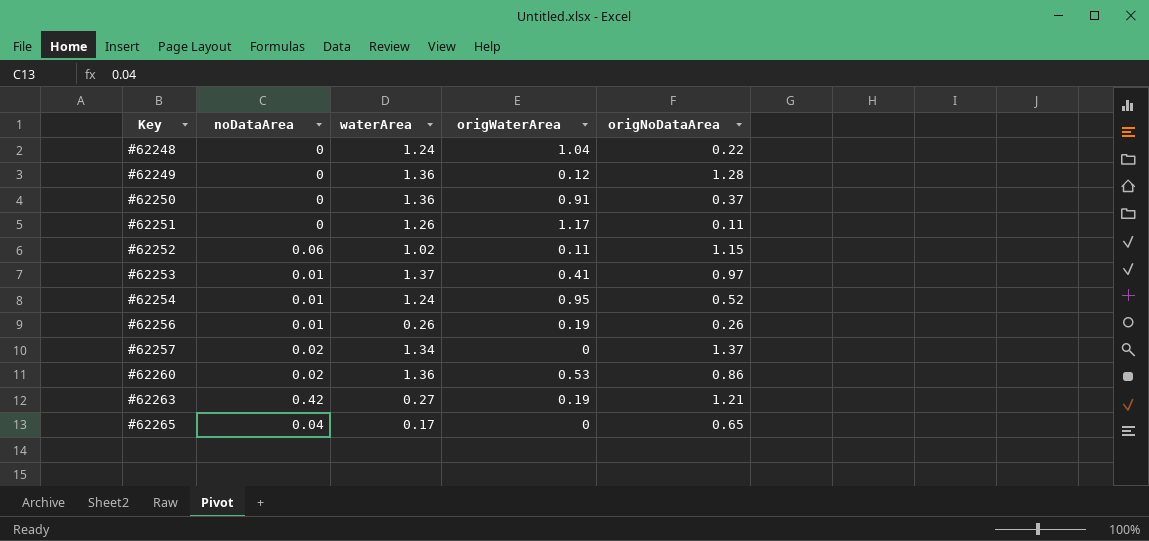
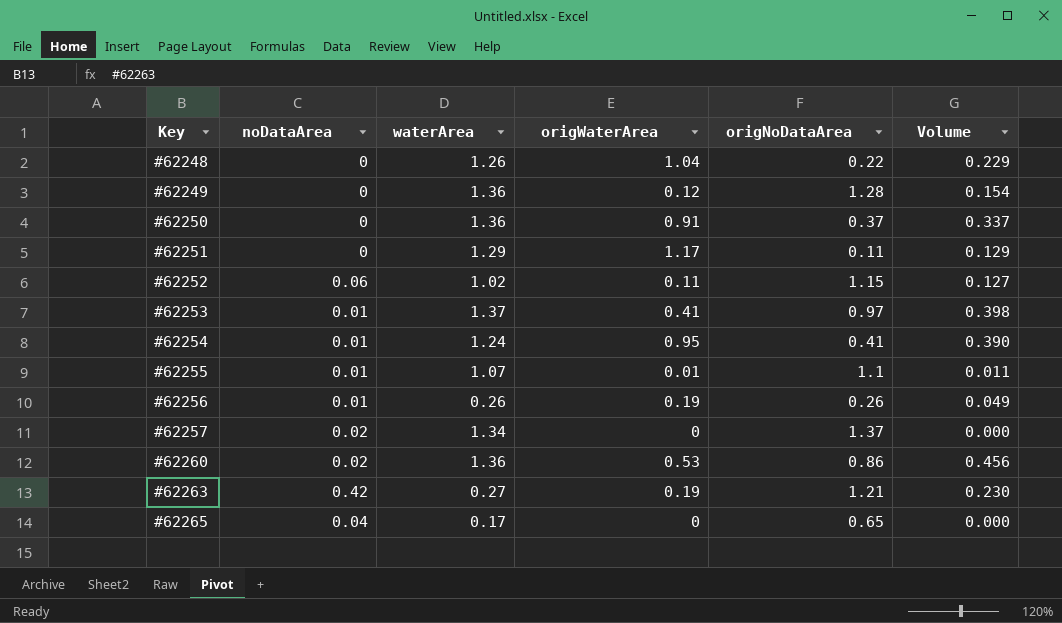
column Volume | formula: none -> [origWaterArea] * [origNoDataArea]
#62248 | waterArea: 1.24 -> 1.26
#62251 | waterArea: 1.26 -> 1.29
#62254 | origNoDataArea: 0.52 -> 0.41
row #62255: none -> 0.01 | 1.07 | 0.01 | 1.1 | 0.011

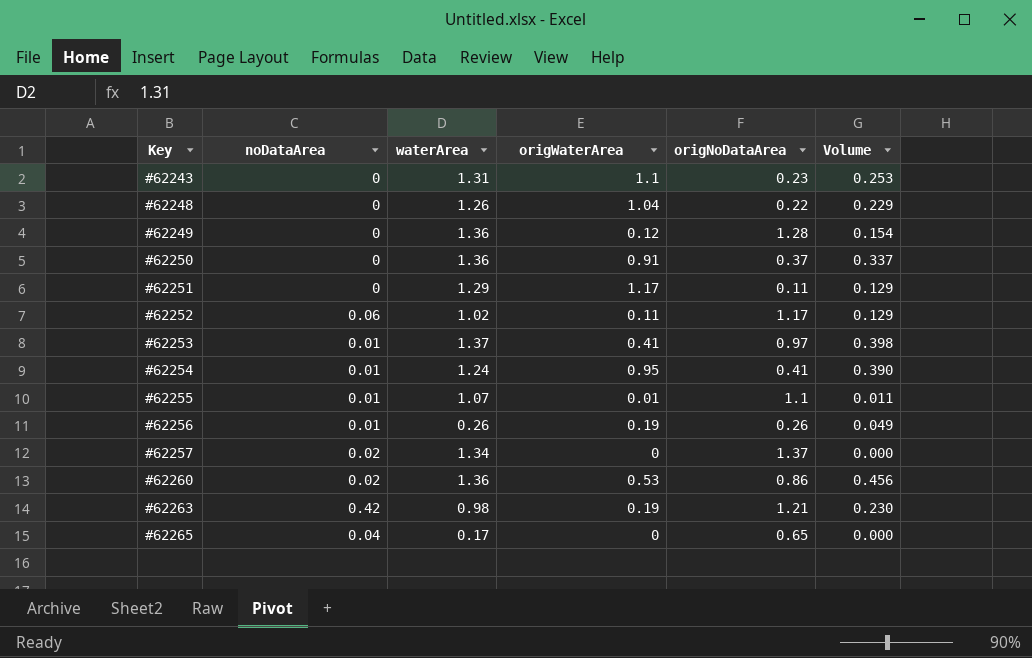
row #62243: none -> 0 | 1.31 | 1.1 | 0.23 | 0.253
#62252 | origNoDataArea: 1.15 -> 1.17
#62252 | Volume: 0.127 -> 0.129
#62263 | waterArea: 0.27 -> 0.98

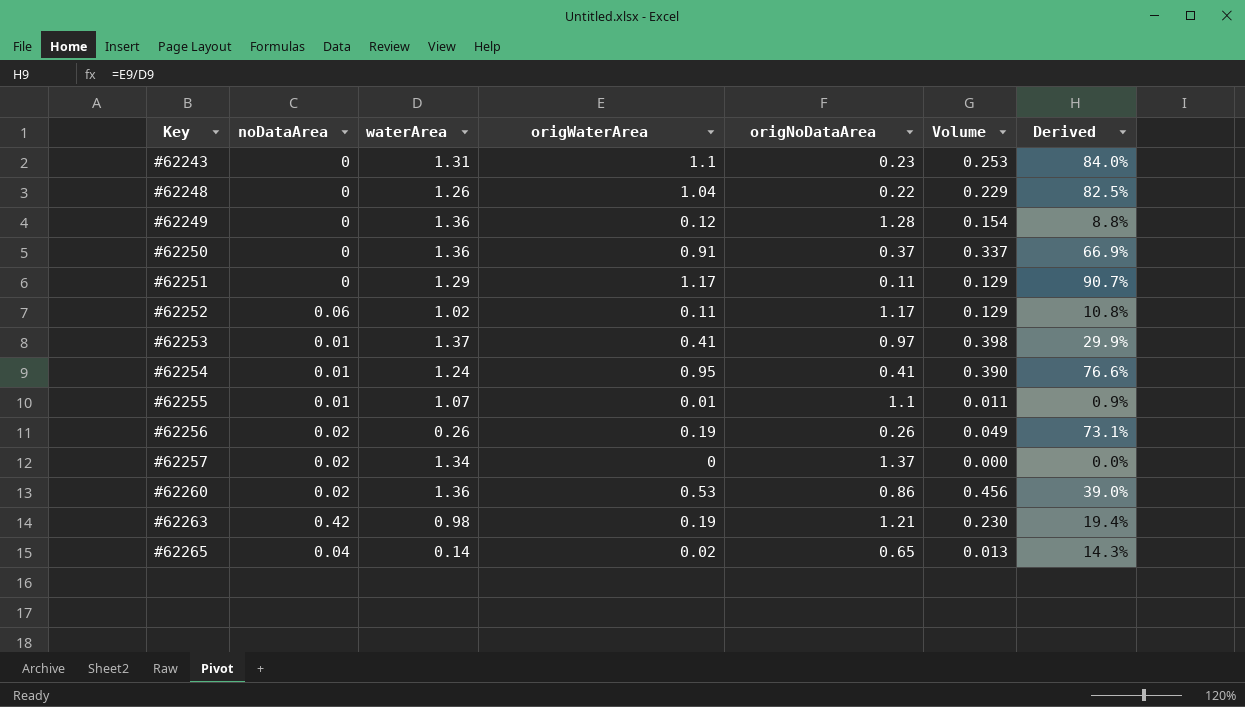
column Derived | formula: none -> [origWaterArea] / [waterArea]
#62256 | noDataArea: 0.01 -> 0.02
#62265 | waterArea: 0.17 -> 0.14
#62265 | origWaterArea: 0 -> 0.02
#62265 | Volume: 0.000 -> 0.013

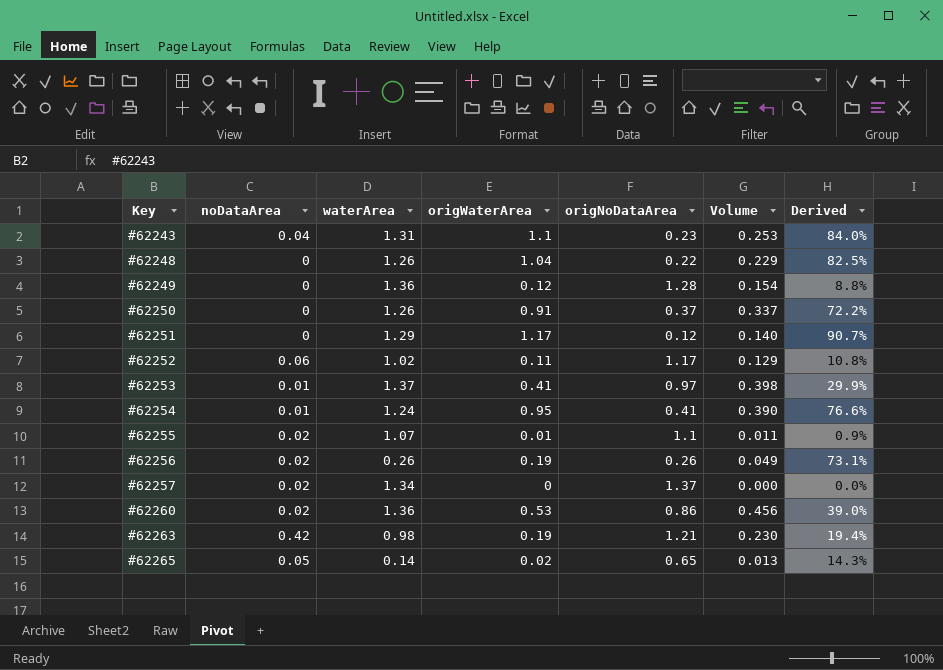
#62243 | noDataArea: 0 -> 0.04
#62250 | waterArea: 1.36 -> 1.26
#62250 | Derived: 66.9% -> 72.2%
#62251 | origNoDataArea: 0.11 -> 0.12
#62251 | Volume: 0.129 -> 0.140
#62255 | noDataArea: 0.01 -> 0.02
#62265 | noDataArea: 0.04 -> 0.05

